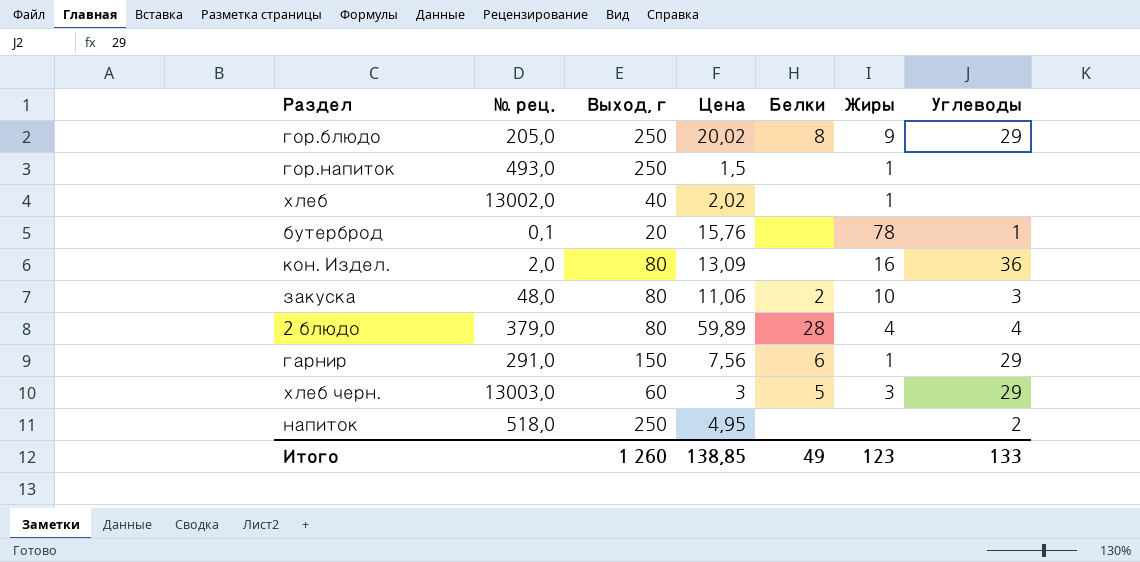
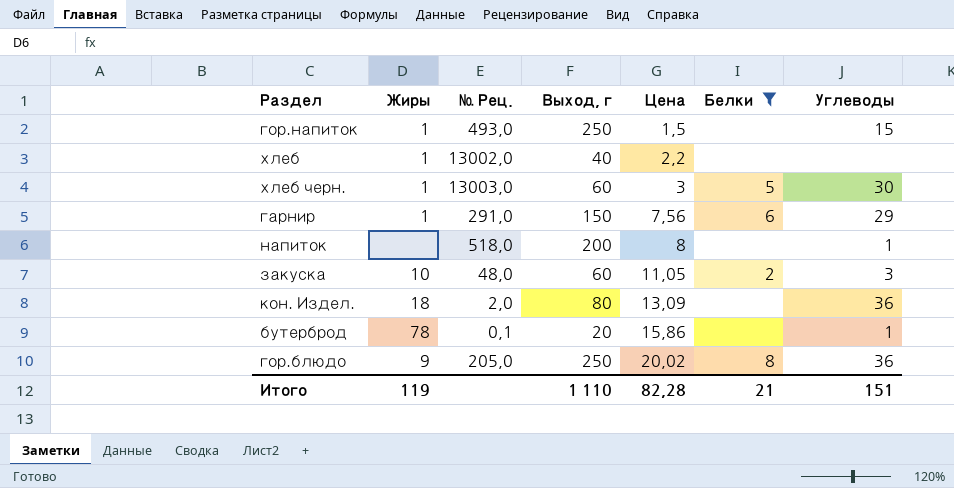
filter: none -> Белки != 28
row order: none -> Цена ascending
column Жиры | position: 6 -> 2
column name: № рец. -> № Рец.
гор.напиток | Углеводы: none -> 15
хлеб | Цена: 2,02 -> 2,2
хлеб черн. | Жиры: 3 -> 1
хлеб черн. | Углеводы: 29 -> 30
напиток | Выход, г: 250 -> 200
напиток | Цена: 4,95 -> 8
напиток | Углеводы: 2 -> 1
закуска | Выход, г: 80 -> 60
закуска | Цена: 11,06 -> 11,05
кон. Издел. | Жиры: 16 -> 18
бутерброд | Цена: 15,76 -> 15,86
гор.блюдо | Углеводы: 29 -> 36
Итого | Жиры: 123 -> 119
Итого | Выход, г: 1 260 -> 1 110
Итого | Цена: 138,85 -> 82,28
Итого | Белки: 49 -> 21
Итого | Углеводы: 133 -> 151

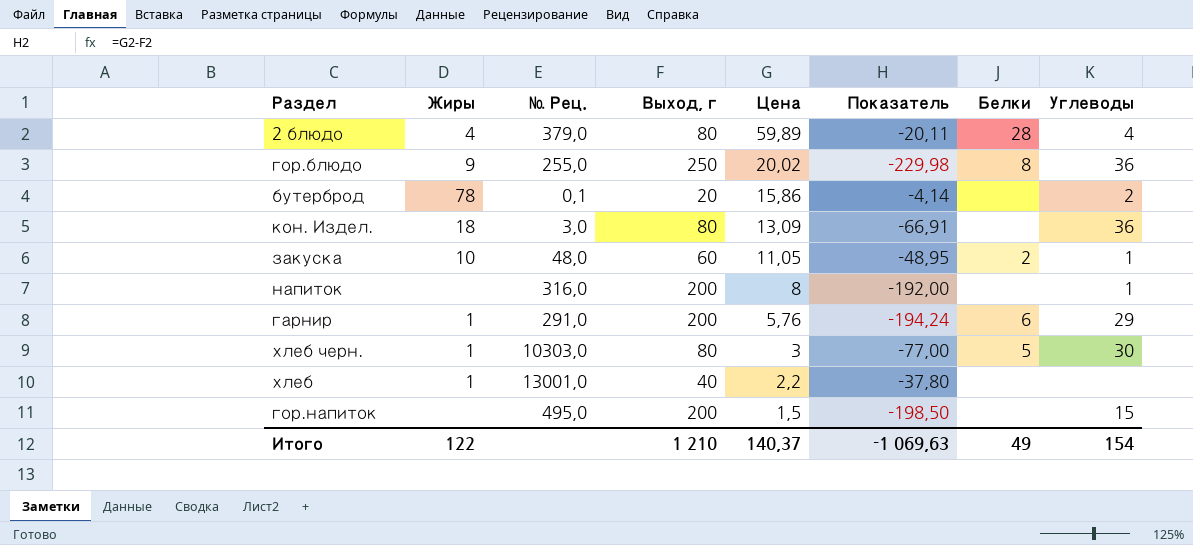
filter: Белки != 28 -> none
row order: Цена ascending -> Цена descending
column Показатель | formula: none -> [Цена] - [Выход, г]
гор.блюдо | № Рец.: 205,0 -> 255,0
бутерброд | Углеводы: 1 -> 2
кон. Издел. | № Рец.: 2,0 -> 3,0
закуска | Углеводы: 3 -> 1
напиток | № Рец.: 518,0 -> 316,0
гарнир | Выход, г: 150 -> 200
гарнир | Цена: 7,56 -> 5,76
хлеб черн. | № Рец.: 13003,0 -> 10303,0
хлеб черн. | Выход, г: 60 -> 80
хлеб | № Рец.: 13002,0 -> 13001,0
гор.напиток | Жиры: 1 -> none
гор.напиток | № Рец.: 493,0 -> 495,0
гор.напиток | Выход, г: 250 -> 200
Итого | Жиры: 119 -> 122
Итого | Выход, г: 1 110 -> 1 210
Итого | Цена: 82,28 -> 140,37
Итого | Белки: 21 -> 49
Итого | Углеводы: 151 -> 154

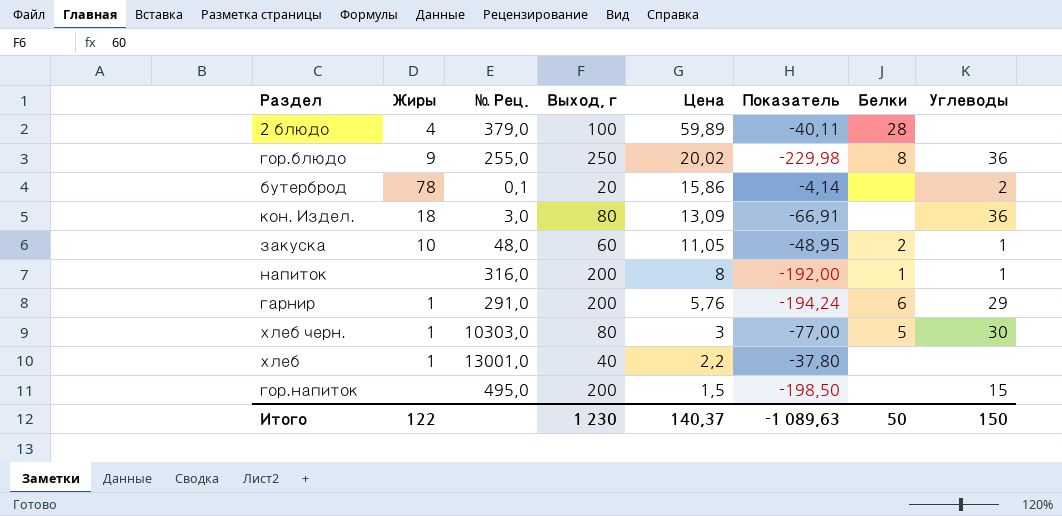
2 блюдо | Выход, г: 80 -> 100
2 блюдо | Показатель: -20,11 -> -40,11
2 блюдо | Углеводы: 4 -> none
напиток | Белки: none -> 1
Итого | Выход, г: 1 210 -> 1 230
Итого | Показатель: -1 069,63 -> -1 089,63
Итого | Белки: 49 -> 50
Итого | Углеводы: 154 -> 150

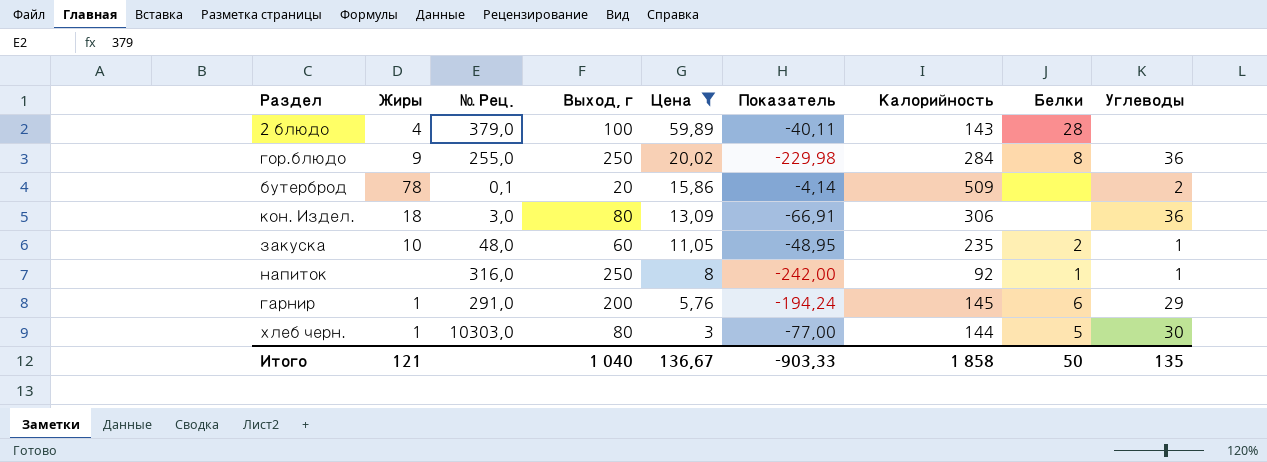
filter: none -> Цена >= 3
column Калорийность | position: none -> 7
напиток | Выход, г: 200 -> 250
напиток | Показатель: -192,00 -> -242,00
Итого | Жиры: 122 -> 121
Итого | Выход, г: 1 230 -> 1 040
Итого | Цена: 140,37 -> 136,67
Итого | Показатель: -1 089,63 -> -903,33
Итого | Углеводы: 150 -> 135

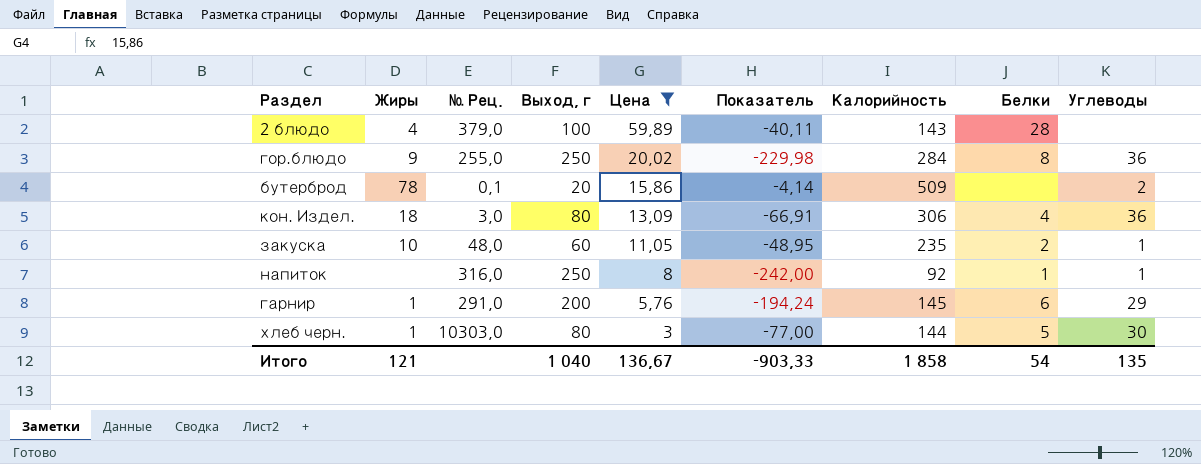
кон. Издел. | Белки: none -> 4
Итого | Белки: 50 -> 54

